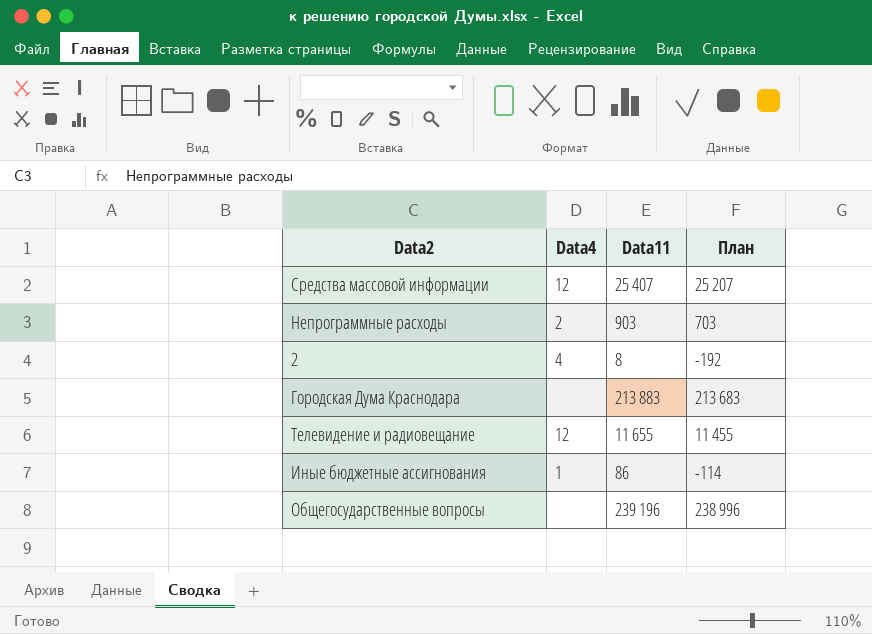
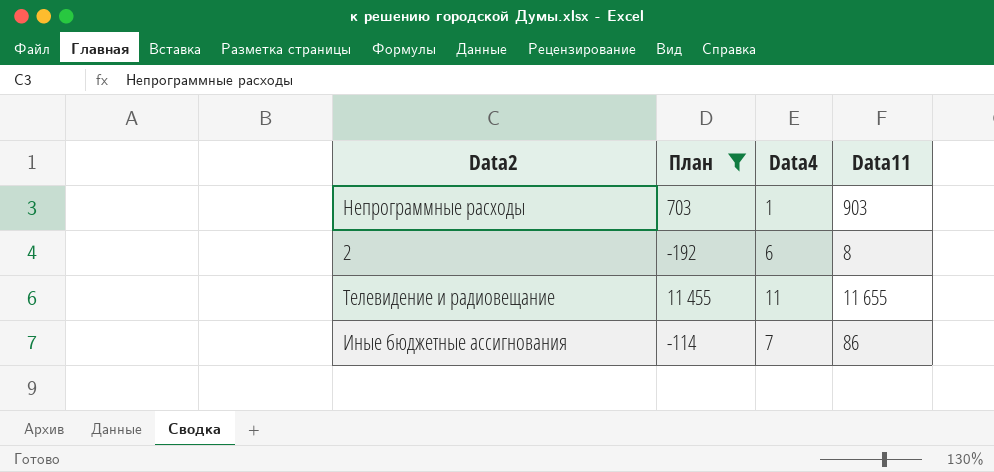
filter: none -> План <= 11 455
column План | position: 4 -> 2
Непрограммные расходы | Data4: 2 -> 1
2 | Data4: 4 -> 6
Телевидение и радиовещание | Data4: 12 -> 11
Иные бюджетные ассигнования | Data4: 1 -> 7

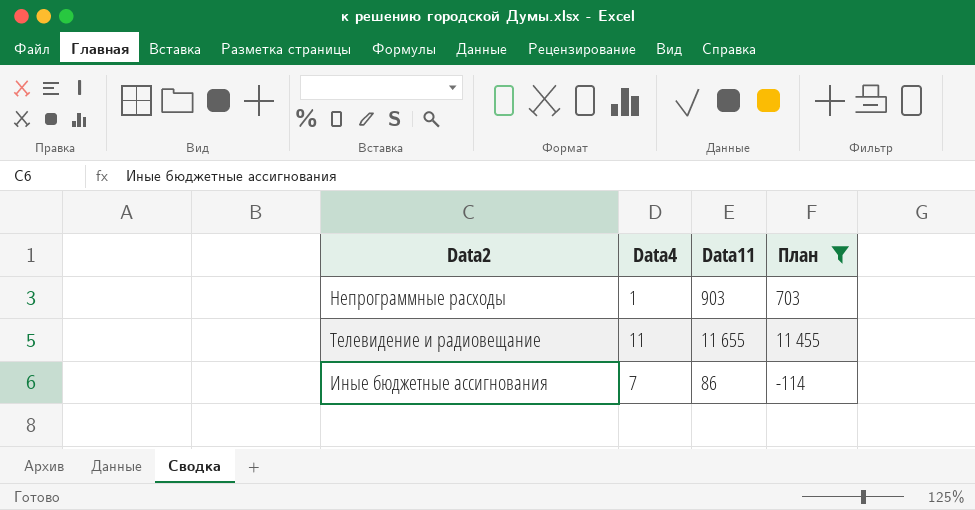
column План | position: 2 -> 4
row 2: -192 | 6 | 8 -> none

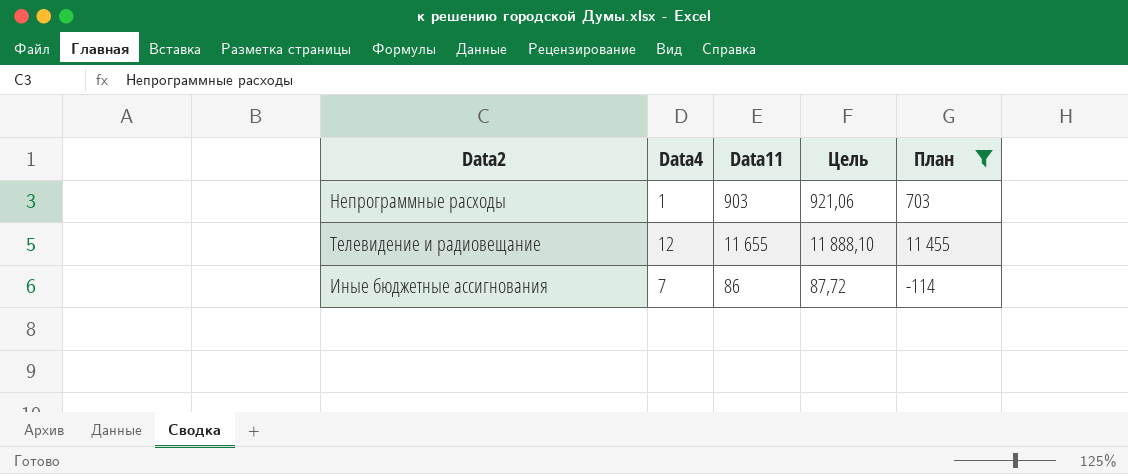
column Цель | formula: none -> [Data11] * 1,02
Телевидение и радиовещание | Data4: 11 -> 12

